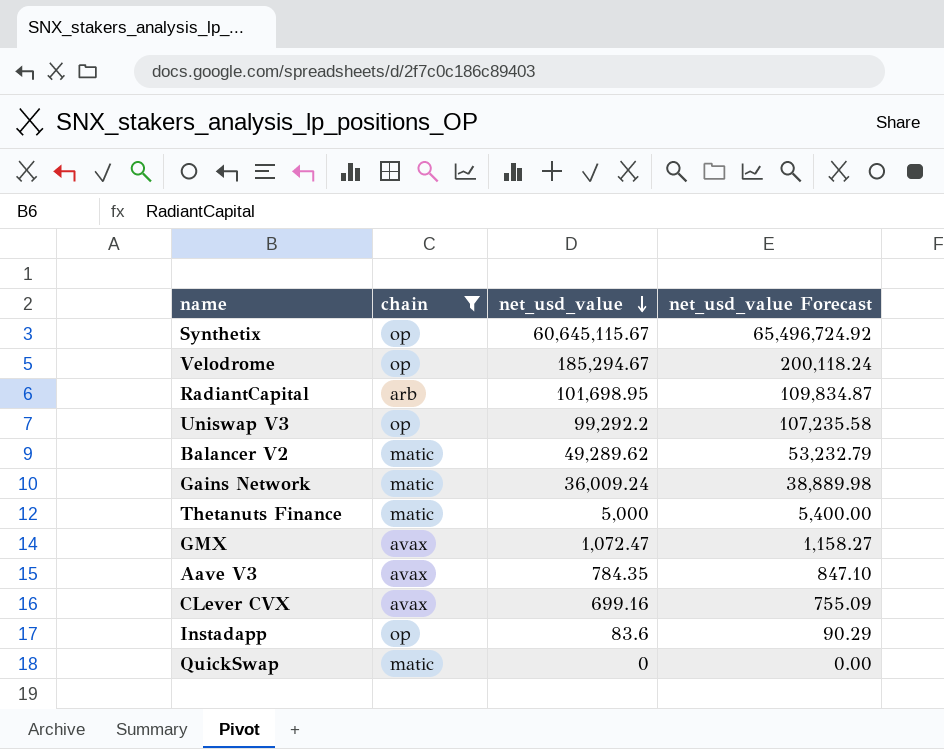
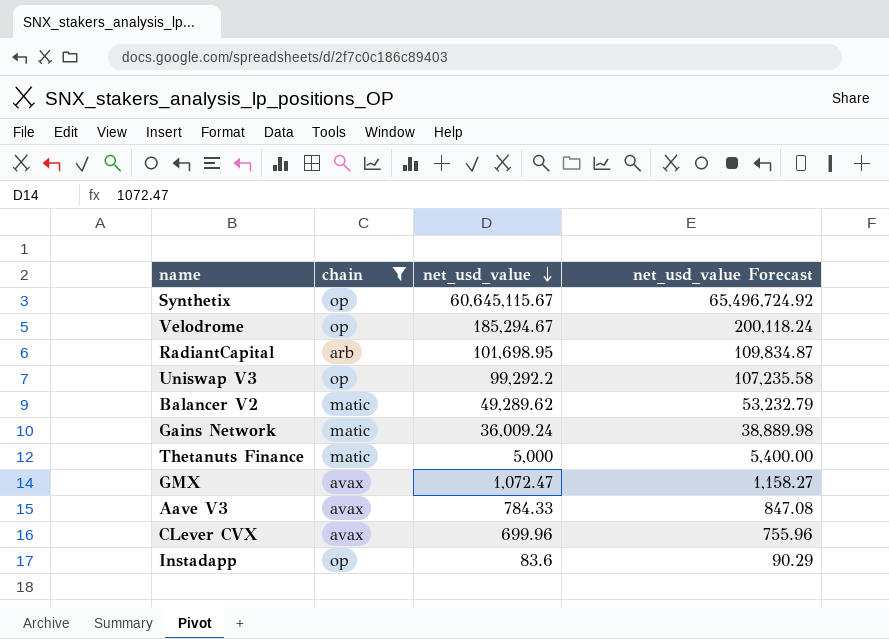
row QuickSwap: matic | 0 | 0.00 -> none
Aave V3 | net_usd_value: 784.35 -> 784.33
Aave V3 | net_usd_value Forecast: 847.10 -> 847.08
CLever CVX | net_usd_value: 699.16 -> 699.96
CLever CVX | net_usd_value Forecast: 755.09 -> 755.96

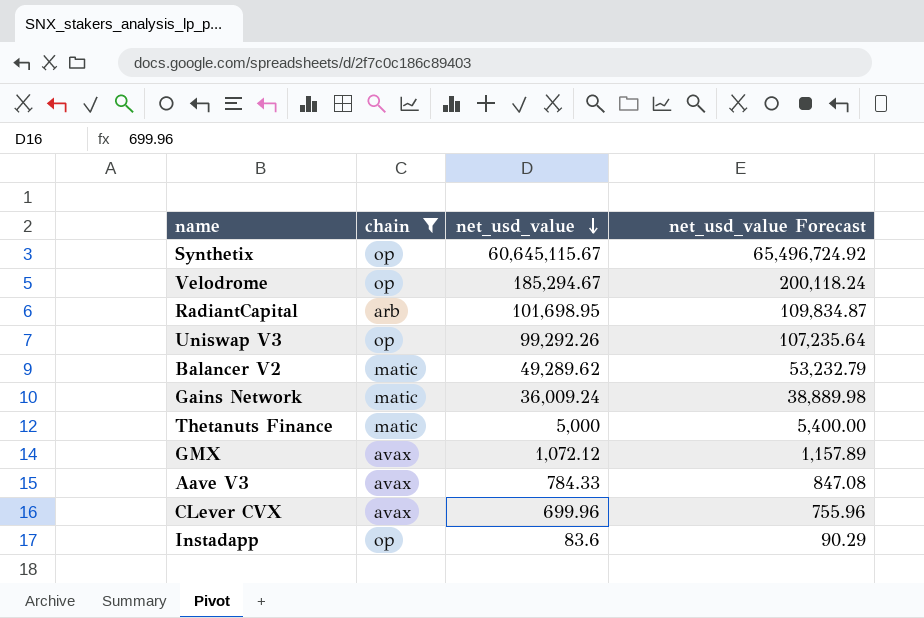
Uniswap V3 | net_usd_value: 99,292.2 -> 99,292.26
Uniswap V3 | net_usd_value Forecast: 107,235.58 -> 107,235.64
GMX | net_usd_value: 1,072.47 -> 1,072.12
GMX | net_usd_value Forecast: 1,158.27 -> 1,157.89

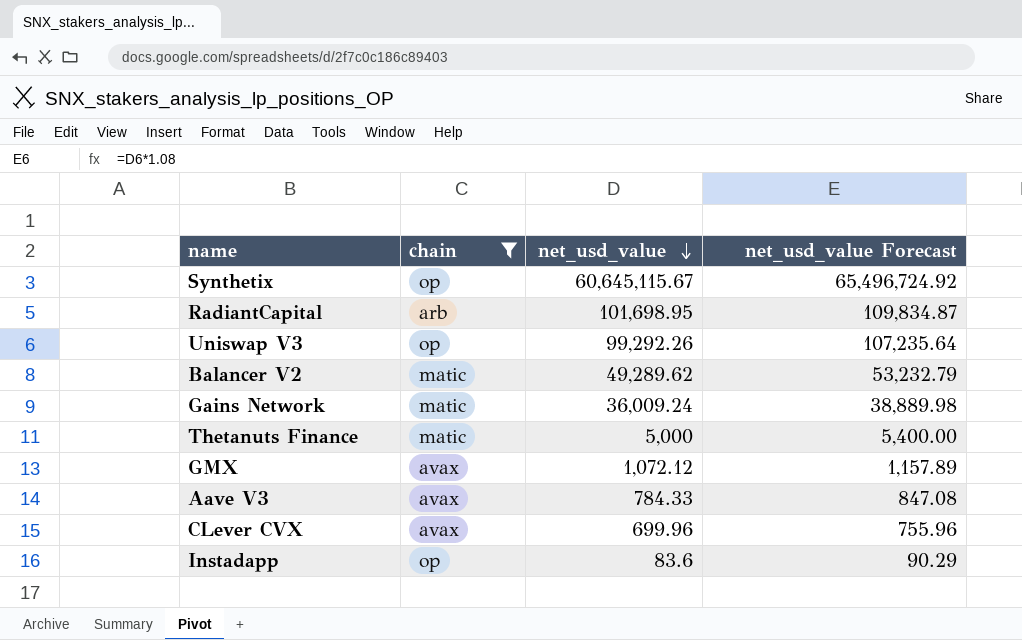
row Velodrome: op | 185,294.67 | 200,118.24 -> none

